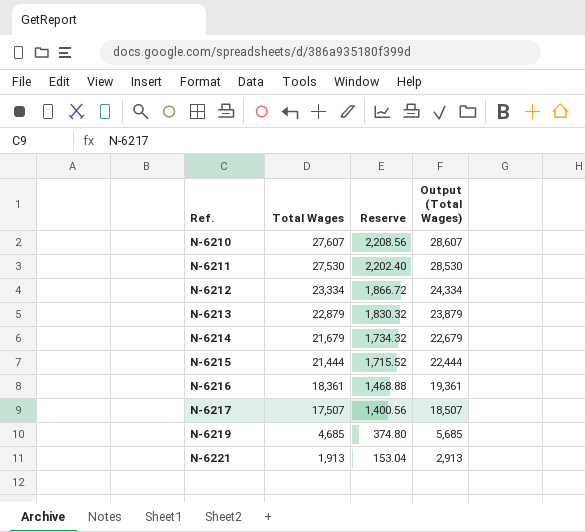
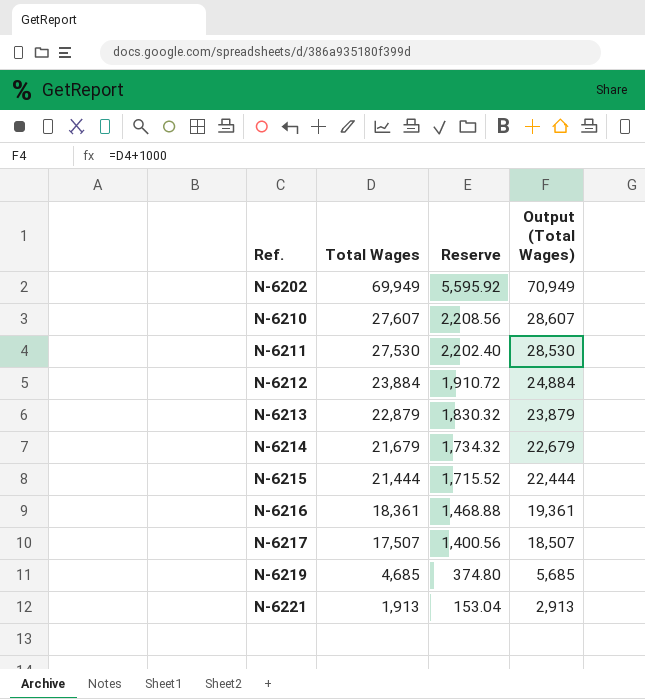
row N-6202: none -> 69,949 | 5,595.92 | 70,949
N-6212 | Total Wages: 23,334 -> 23,884
N-6212 | Reserve: 1,866.72 -> 1,910.72
N-6212 | Output (Total Wages): 24,334 -> 24,884

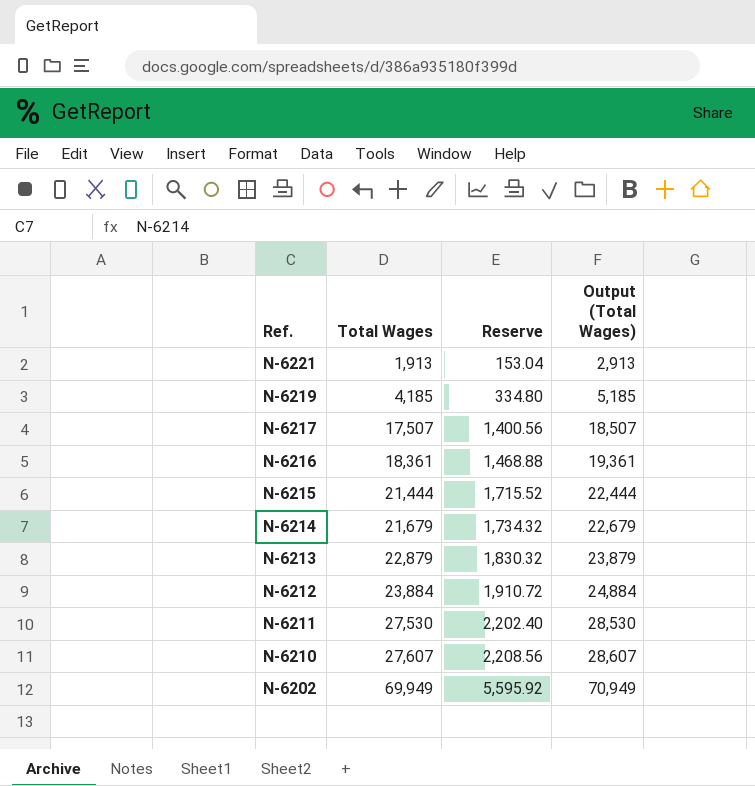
row order: Ref. ascending -> Ref. descending
N-6219 | Total Wages: 4,685 -> 4,185
N-6219 | Reserve: 374.80 -> 334.80
N-6219 | Output (Total Wages): 5,685 -> 5,185

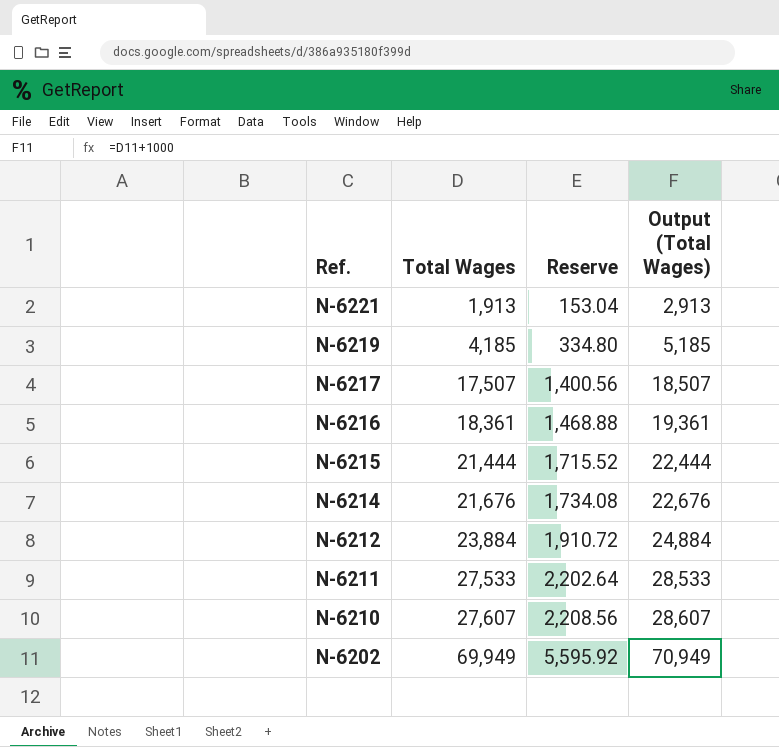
row N-6213: 22,879 | 1,830.32 | 23,879 -> none
N-6214 | Total Wages: 21,679 -> 21,676
N-6214 | Reserve: 1,734.32 -> 1,734.08
N-6214 | Output (Total Wages): 22,679 -> 22,676
N-6211 | Total Wages: 27,530 -> 27,533
N-6211 | Reserve: 2,202.40 -> 2,202.64
N-6211 | Output (Total Wages): 28,530 -> 28,533

